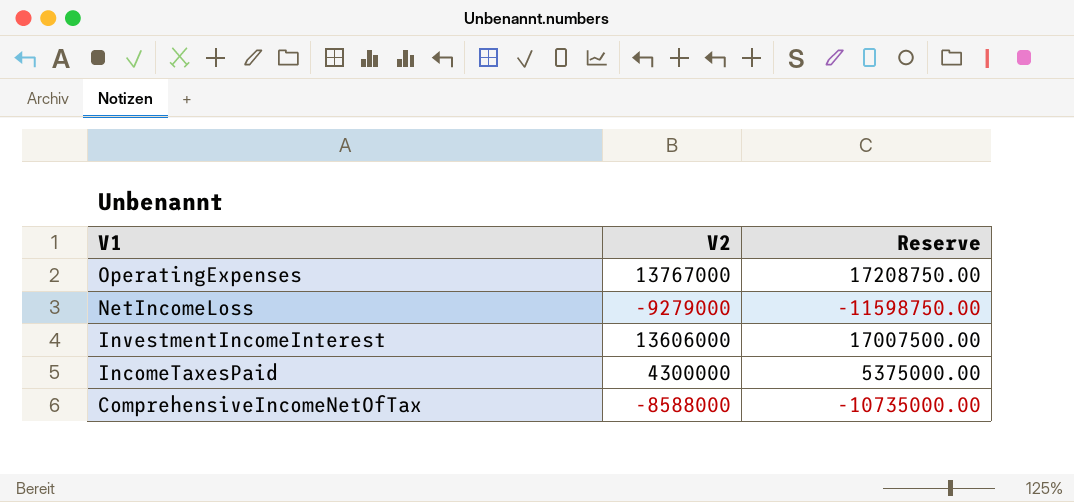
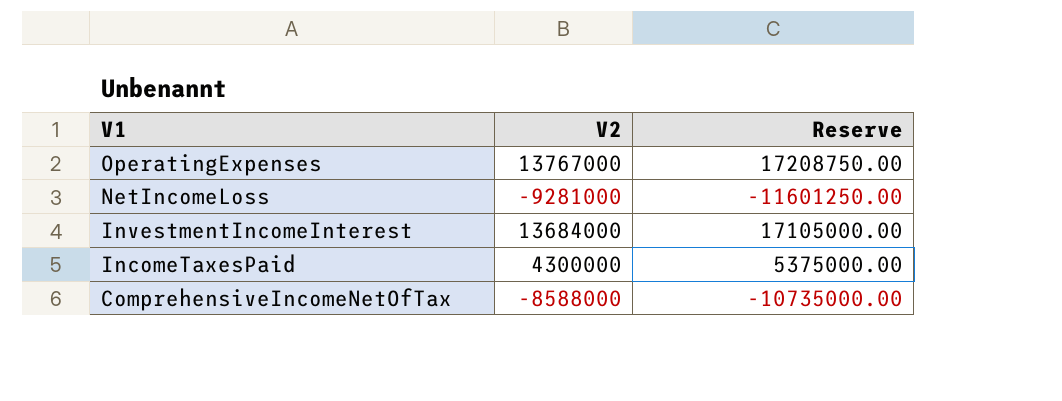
NetIncomeLoss | V2: -9279000 -> -9281000
NetIncomeLoss | Reserve: -11598750.00 -> -11601250.00
InvestmentIncomeInterest | V2: 13606000 -> 13684000
InvestmentIncomeInterest | Reserve: 17007500.00 -> 17105000.00

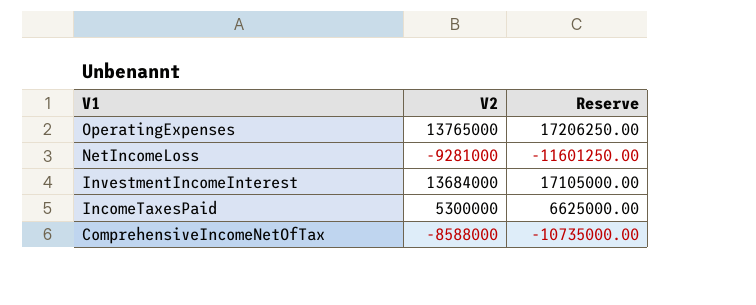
OperatingExpenses | V2: 13767000 -> 13765000
OperatingExpenses | Reserve: 17208750.00 -> 17206250.00
IncomeTaxesPaid | V2: 4300000 -> 5300000
IncomeTaxesPaid | Reserve: 5375000.00 -> 6625000.00

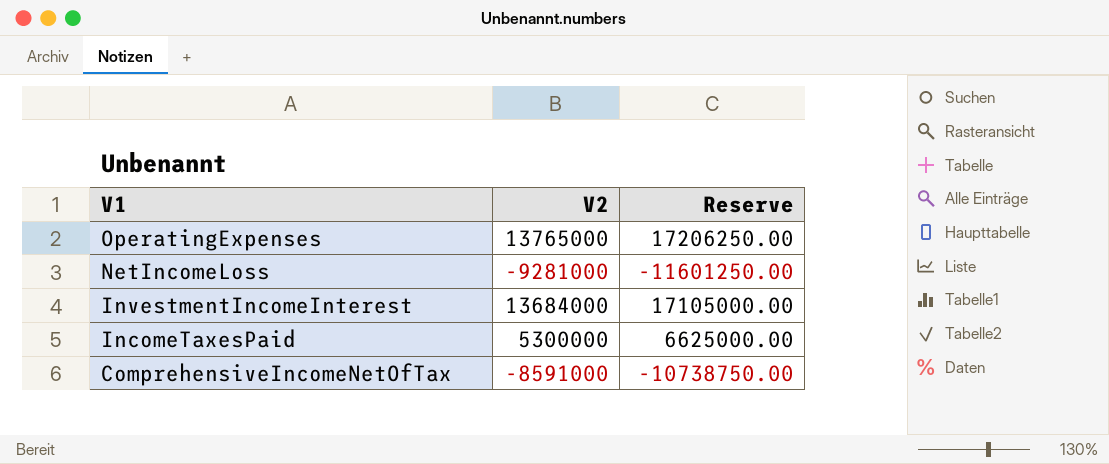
ComprehensiveIncomeNetOfTax | V2: -8588000 -> -8591000
ComprehensiveIncomeNetOfTax | Reserve: -10735000.00 -> -10738750.00

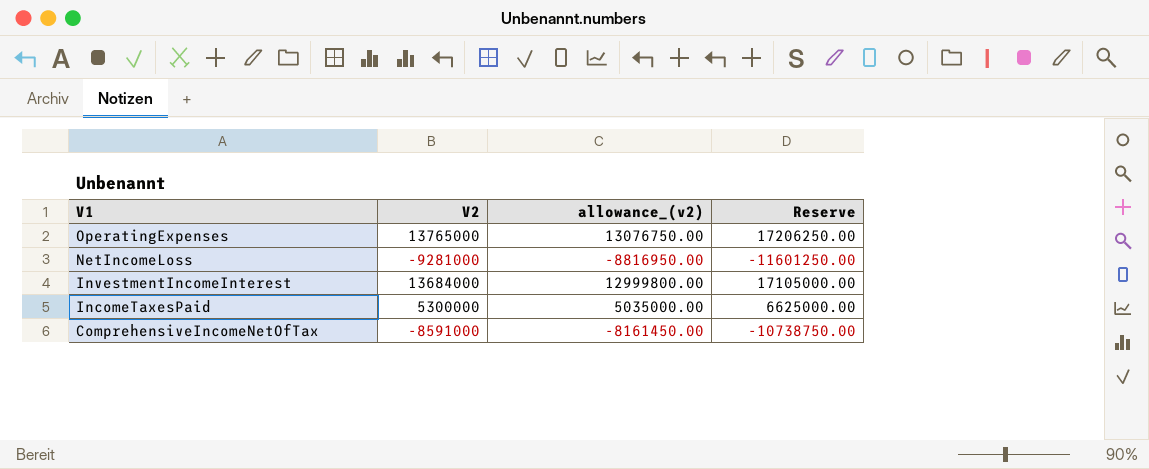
column allowance_(v2) | formula: none -> [V2] * 0.95

